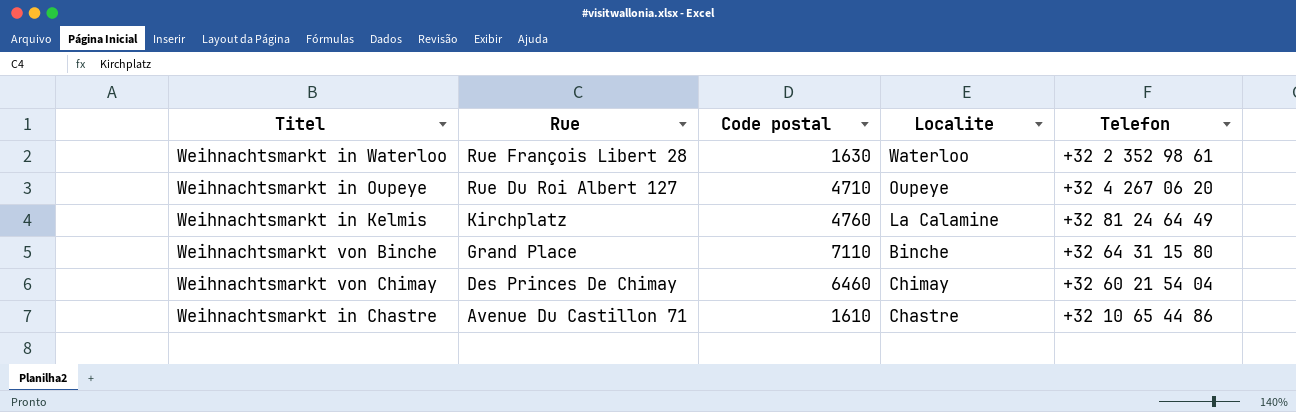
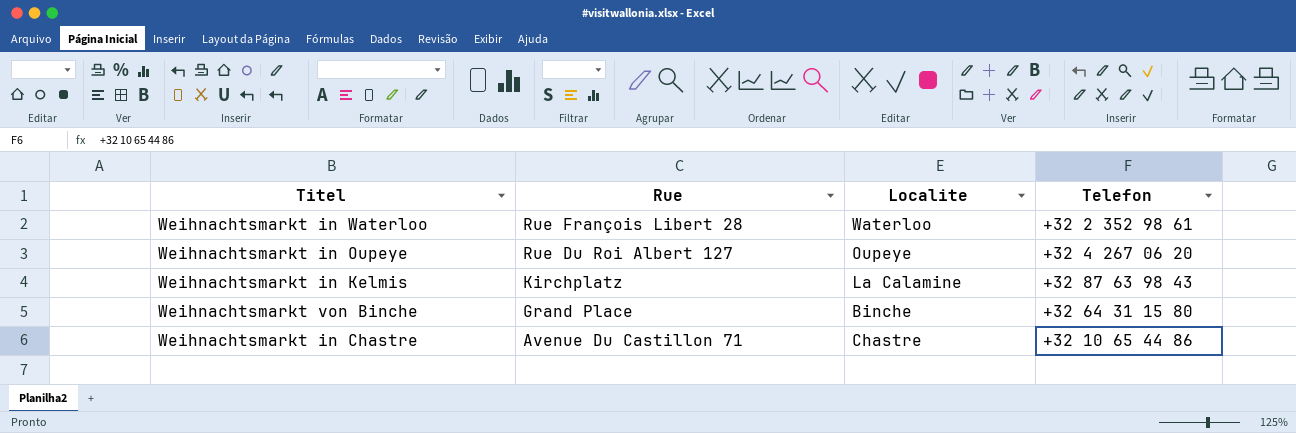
column Code postal | position: 3 -> none
row Weihnachtsmarkt von Chimay: Des Princes De Chimay | 6460 | Chimay | +32 60 21 54 04 -> none
Weihnachtsmarkt in Kelmis | Telefon: +32 81 24 64 49 -> +32 87 63 98 43

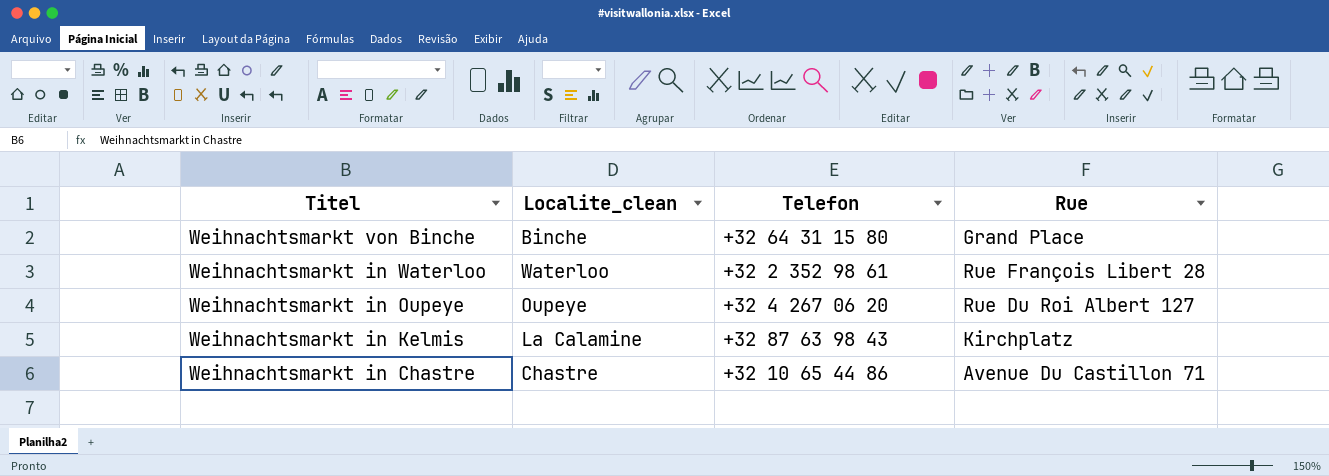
row order: Rue descending -> Titel descending
column name: Localite -> Localite_clean
column Rue | position: 2 -> 4

